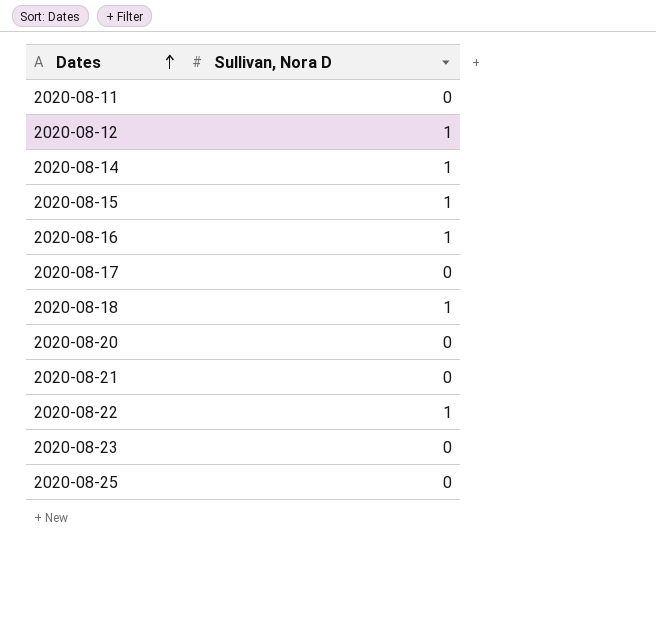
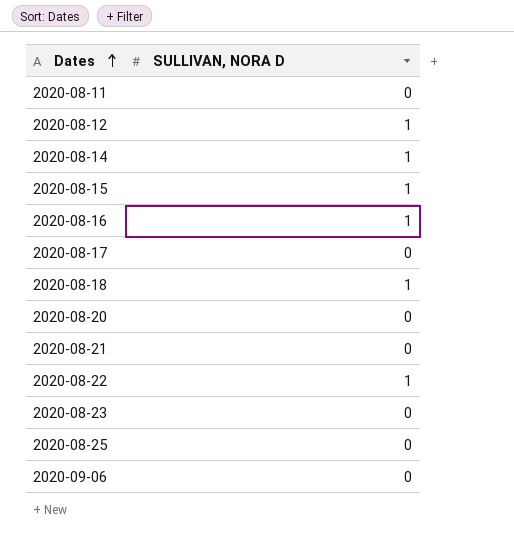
column name: Sullivan, Nora D -> SULLIVAN, NORA D
row 2020-09-06: none -> 0

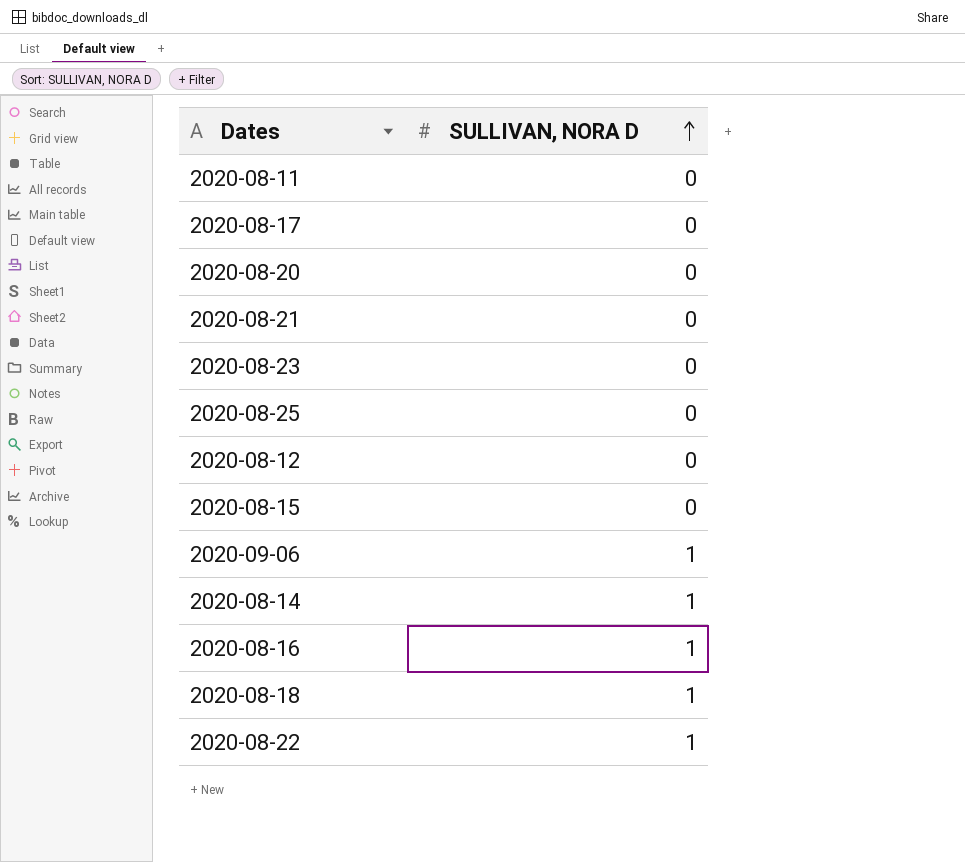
row order: Dates ascending -> SULLIVAN, NORA D ascending
2020-08-12 | SULLIVAN, NORA D: 1 -> 0
2020-08-15 | SULLIVAN, NORA D: 1 -> 0
2020-09-06 | SULLIVAN, NORA D: 0 -> 1

